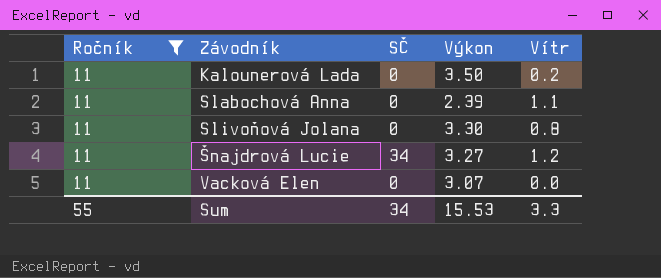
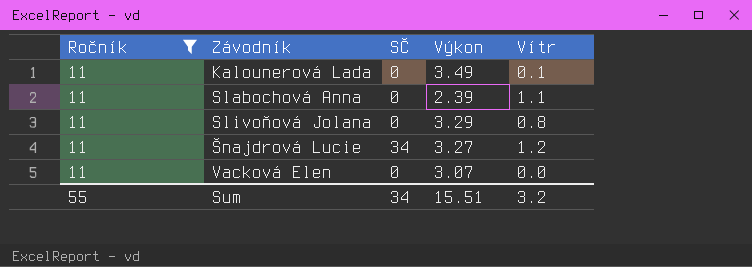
Kalounerová Lada | Výkon: 3.50 -> 3.49
Kalounerová Lada | Vítr: 0.2 -> 0.1
Slivoňová Jolana | Výkon: 3.30 -> 3.29
Sum | Výkon: 15.53 -> 15.51
Sum | Vítr: 3.3 -> 3.2

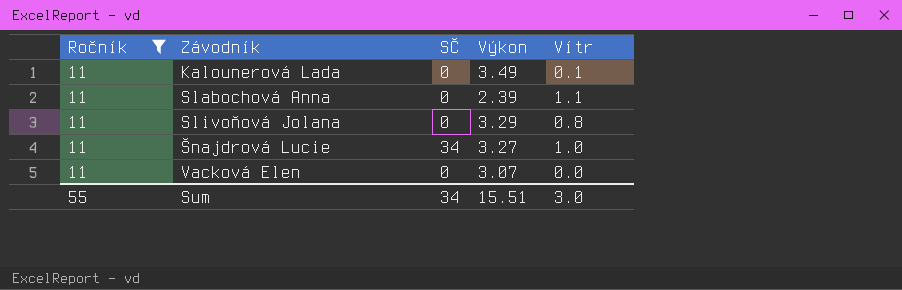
Šnajdrová Lucie | Vítr: 1.2 -> 1.0
Sum | Vítr: 3.2 -> 3.0

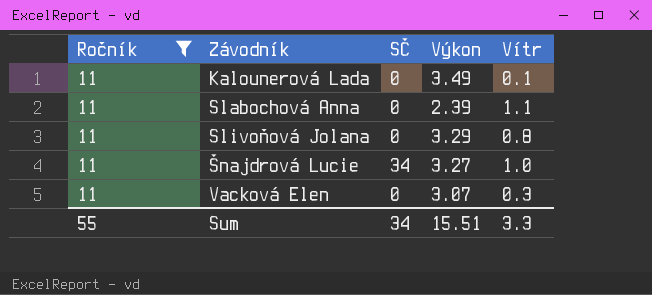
Vacková Elen | Vítr: 0.0 -> 0.3
Sum | Vítr: 3.0 -> 3.3

